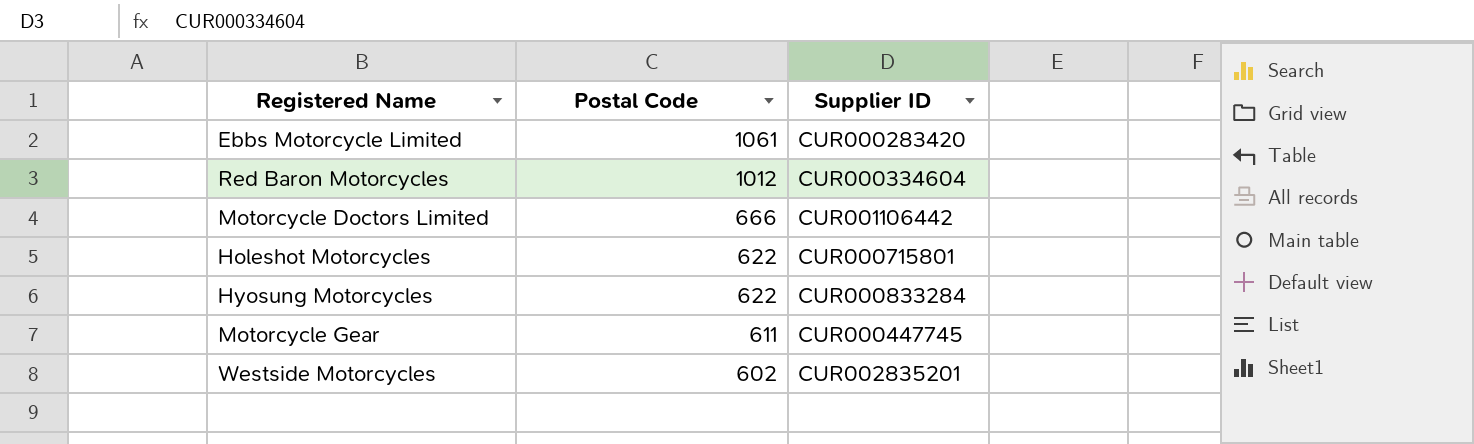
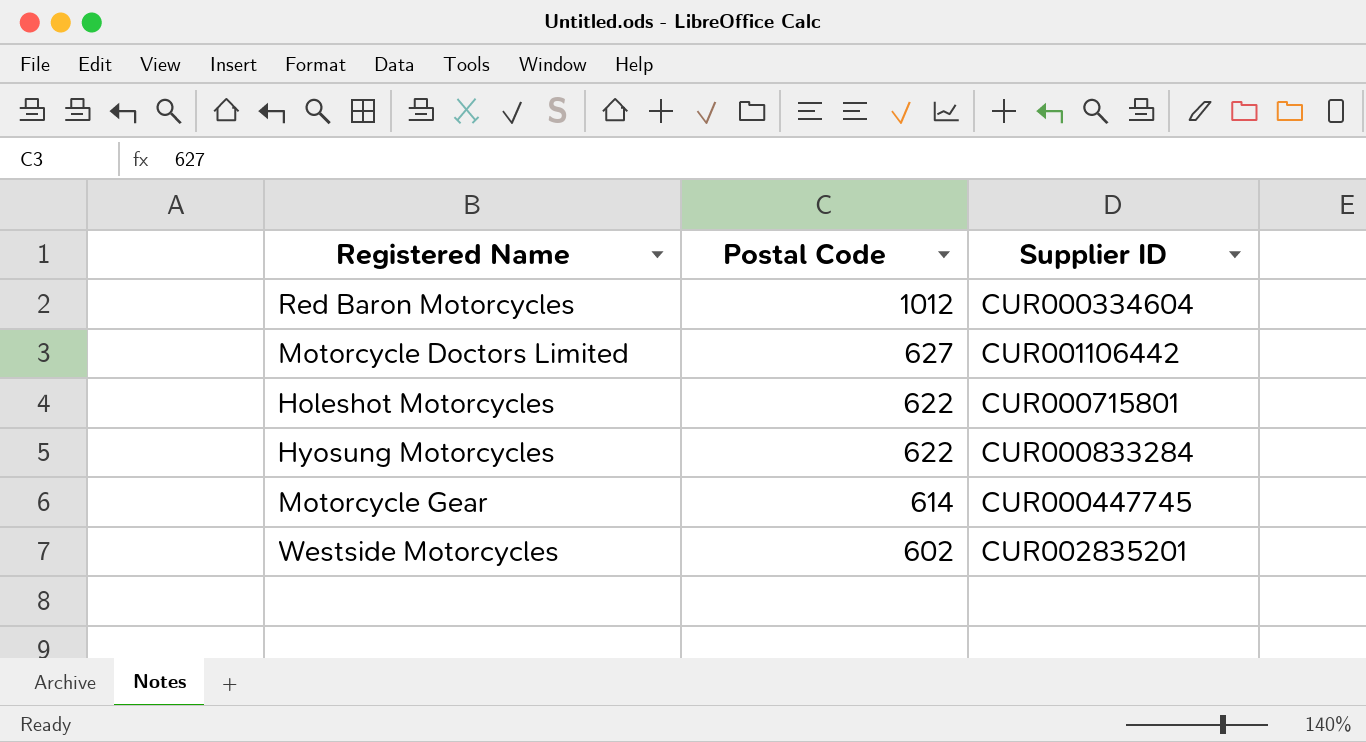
row Ebbs Motorcycle Limited: 1061 | CUR000283420 -> none
Motorcycle Doctors Limited | Postal Code: 666 -> 627
Motorcycle Gear | Postal Code: 611 -> 614

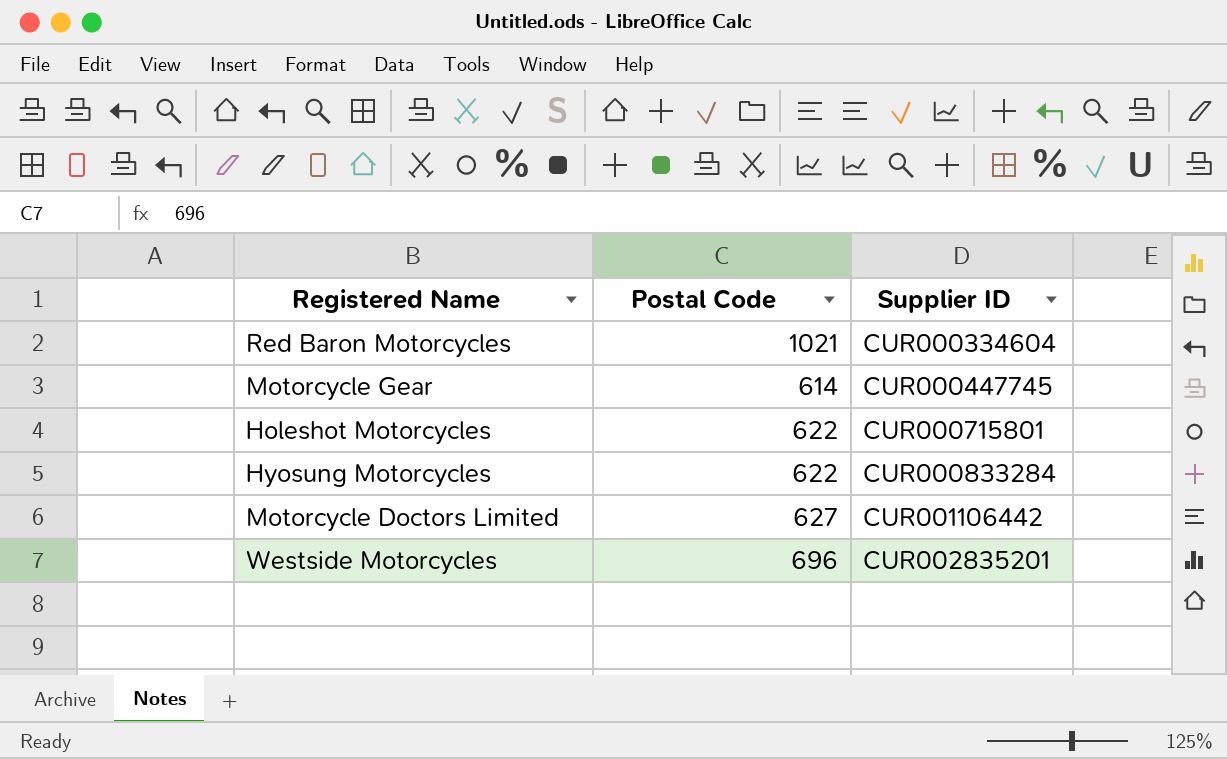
row order: Postal Code descending -> Supplier ID ascending
Red Baron Motorcycles | Postal Code: 1012 -> 1021
Westside Motorcycles | Postal Code: 602 -> 696

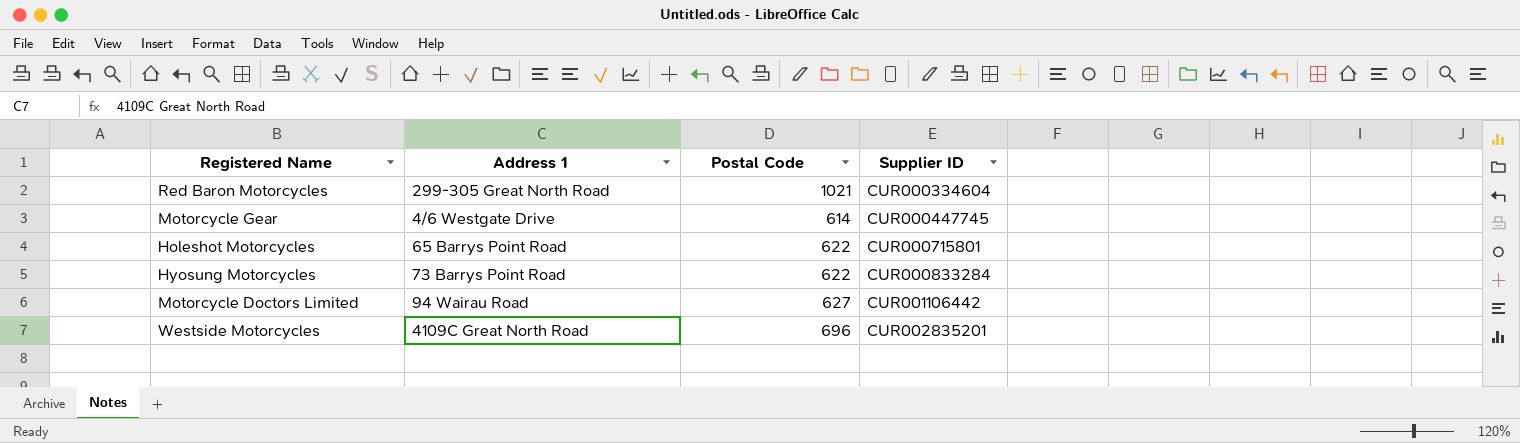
column Address 1 | position: none -> 2

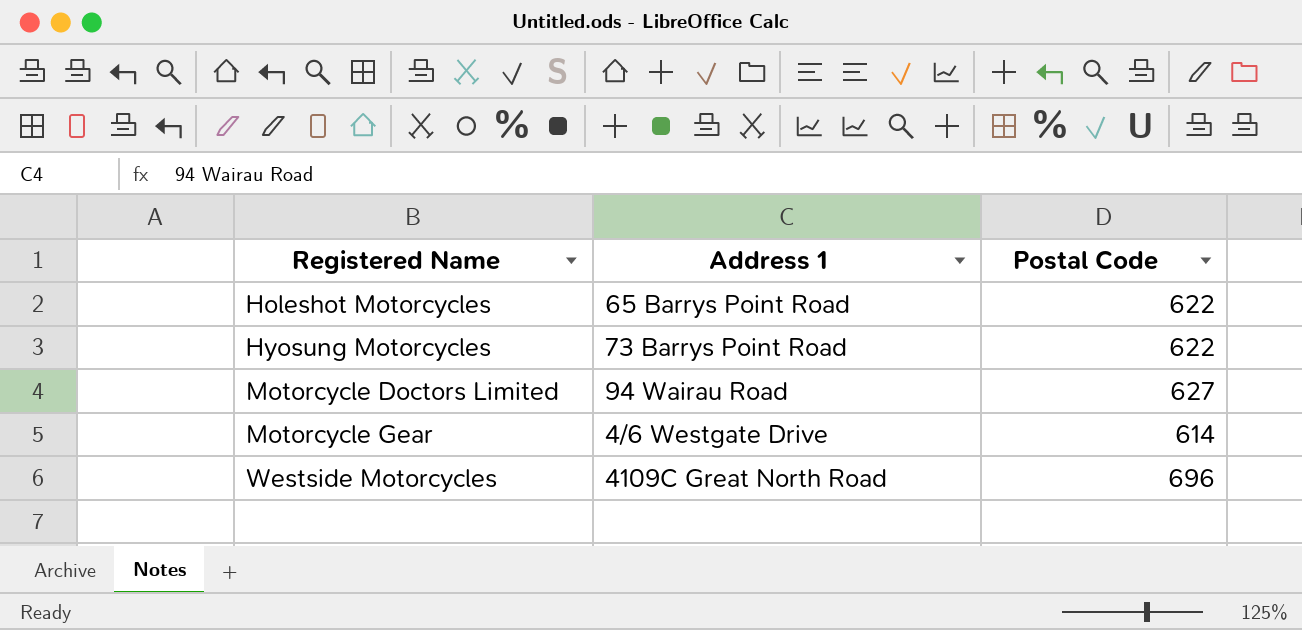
row order: Supplier ID ascending -> Registered Name ascending
column Supplier ID | position: 4 -> none
row Red Baron Motorcycles: 299-305 Great North Road | 1021 | CUR000334604 -> none

